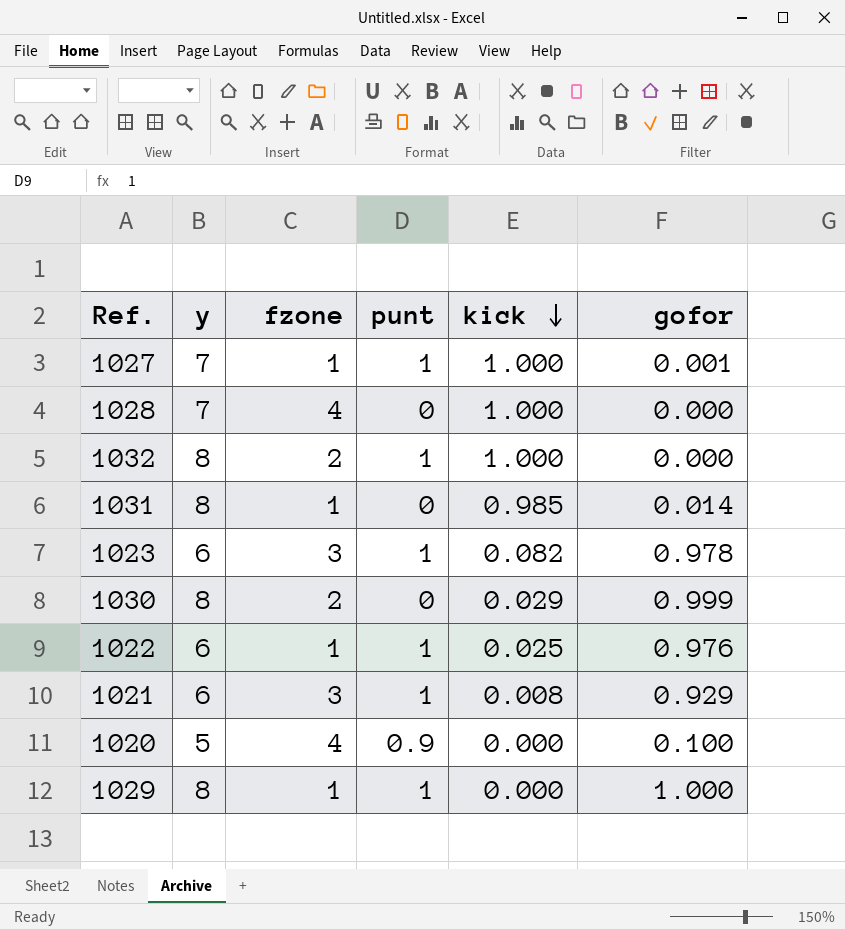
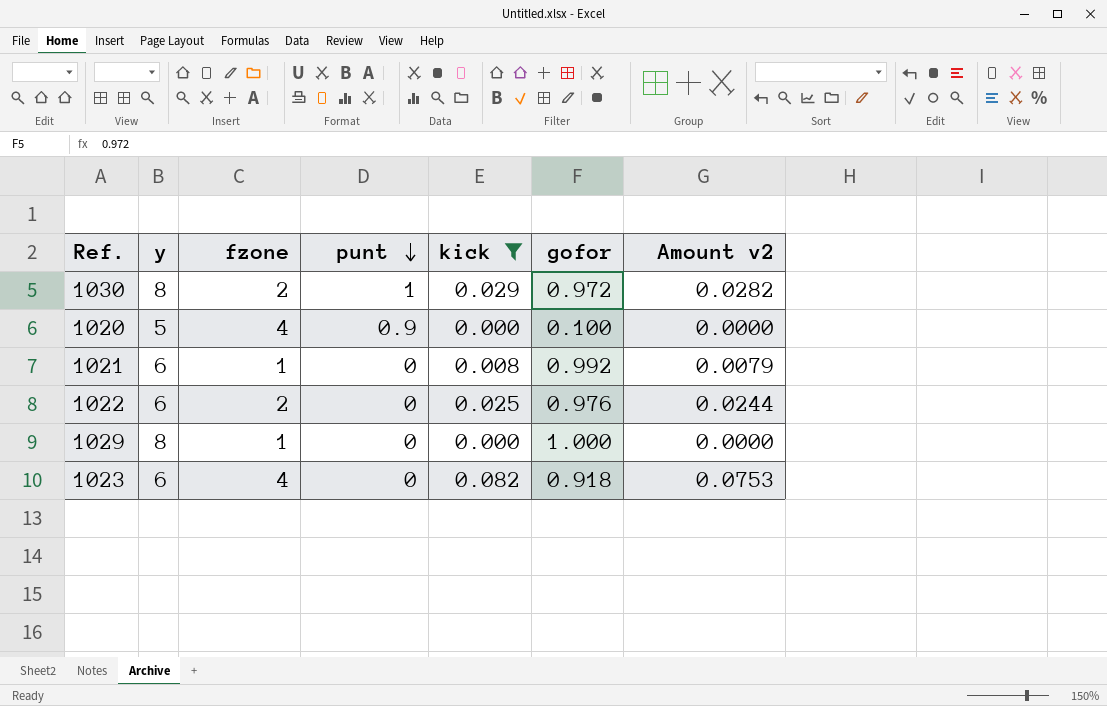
filter: none -> kick <= 0.082
row order: kick descending -> punt descending
column Amount v2 | formula: none -> [kick] * [gofor]
1030 | punt: 0 -> 1
1030 | gofor: 0.999 -> 0.972
1021 | fzone: 3 -> 1
1021 | punt: 1 -> 0
1021 | gofor: 0.929 -> 0.992
1022 | fzone: 1 -> 2
1022 | punt: 1 -> 0
1029 | punt: 1 -> 0
1023 | fzone: 3 -> 4
1023 | punt: 1 -> 0
1023 | gofor: 0.978 -> 0.918

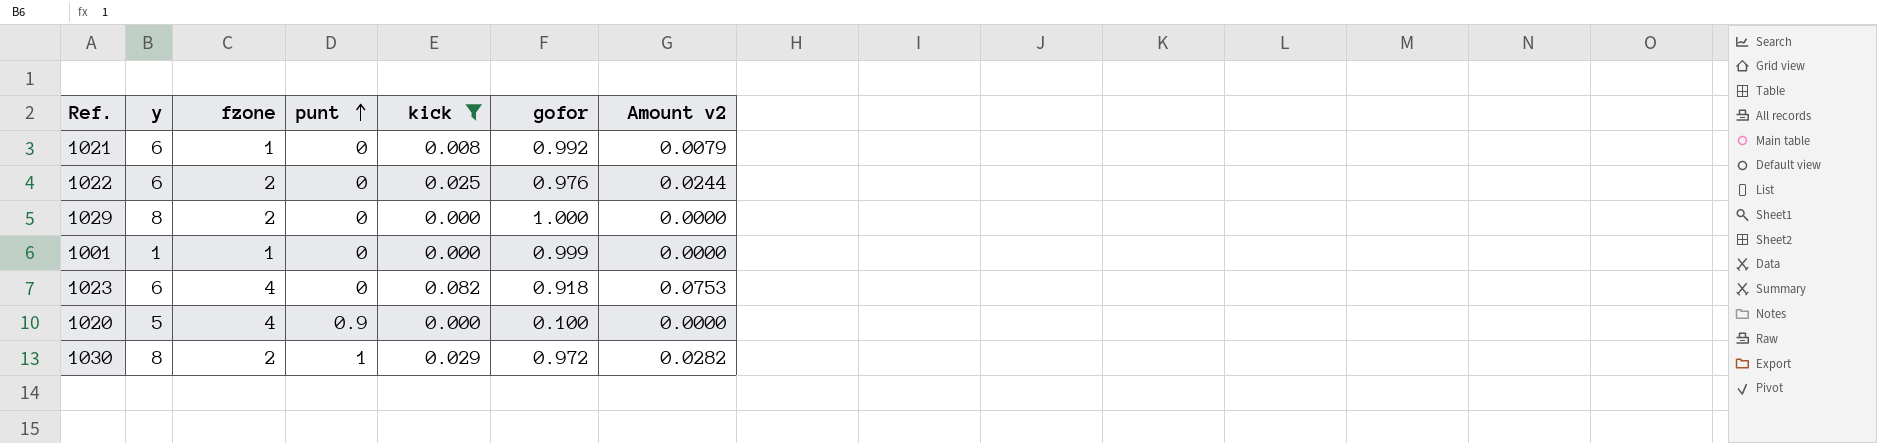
row order: punt descending -> punt ascending
1029 | fzone: 1 -> 2
row 1001: none -> 1 | 1 | 0 | 0.000 | 0.999 | 0.0000

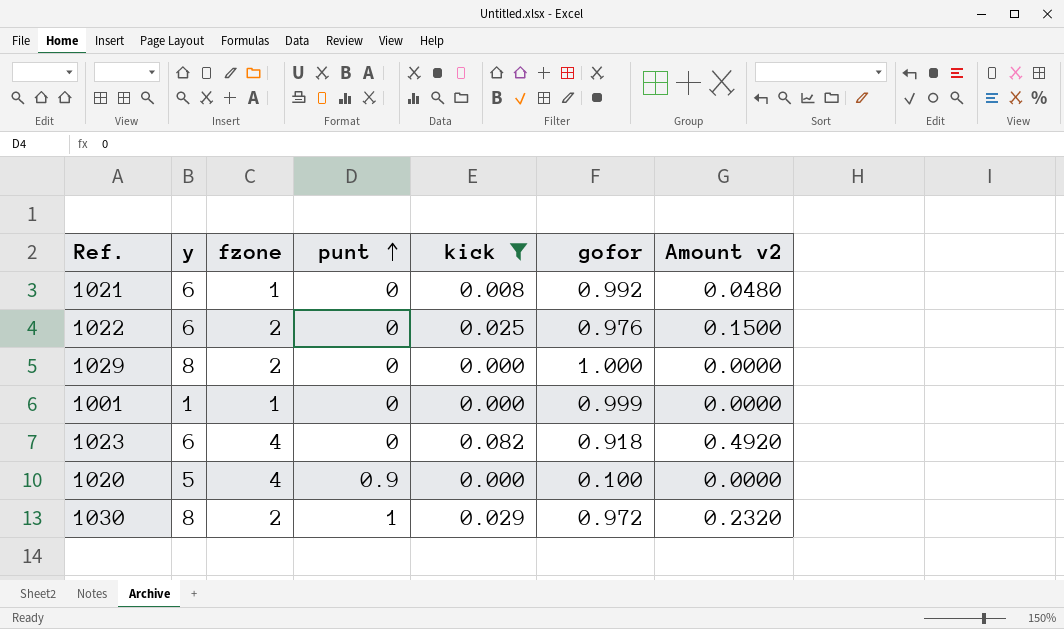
column Amount v2 | formula: [kick] * [gofor] -> [y] * [kick]

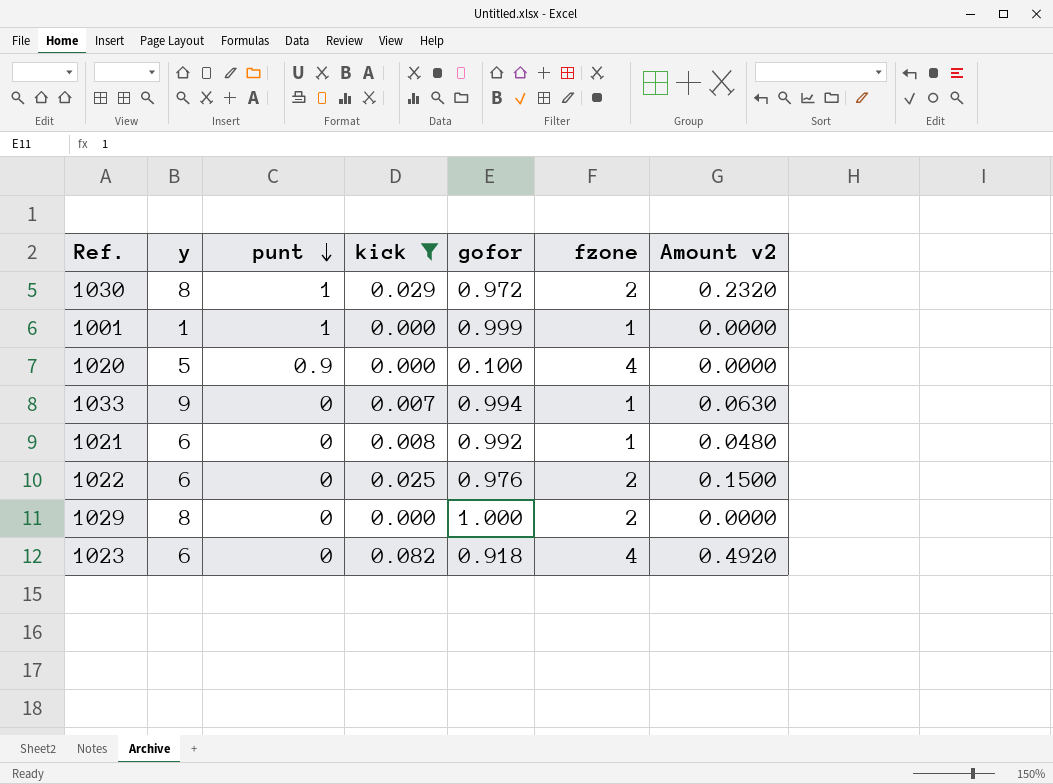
row order: punt ascending -> punt descending
column fzone | position: 3 -> 6
1001 | punt: 0 -> 1
row 1033: none -> 9 | 0 | 0.007 | 0.994 | 1 | 0.0630

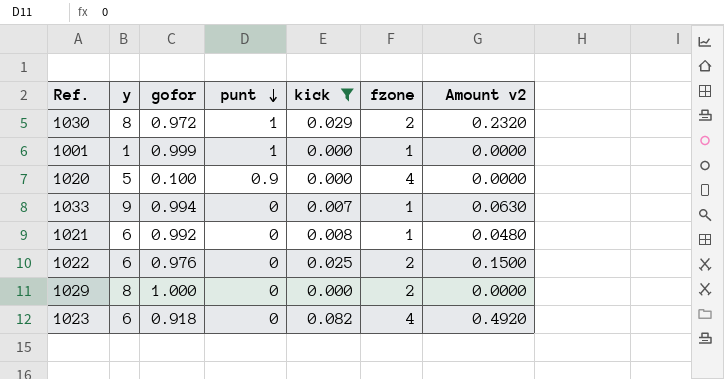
column gofor | position: 5 -> 3

